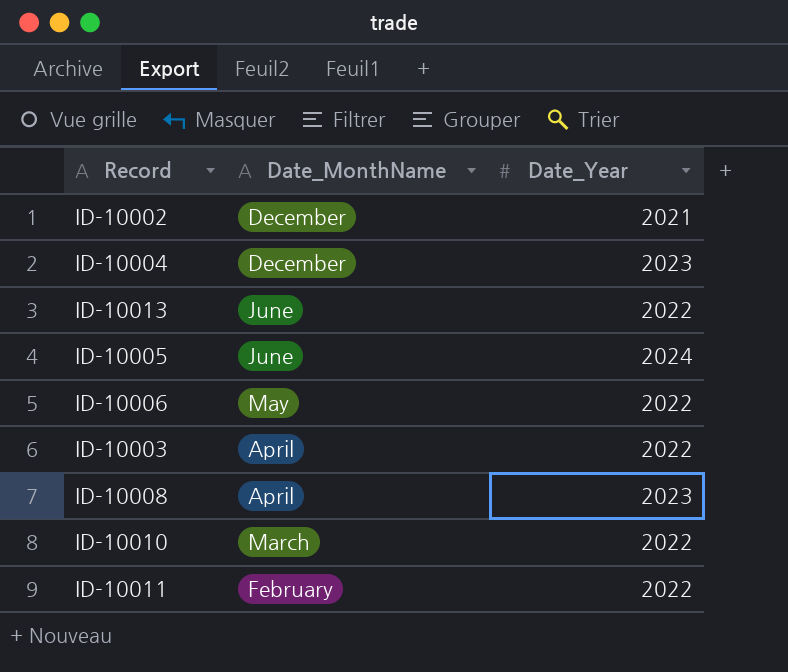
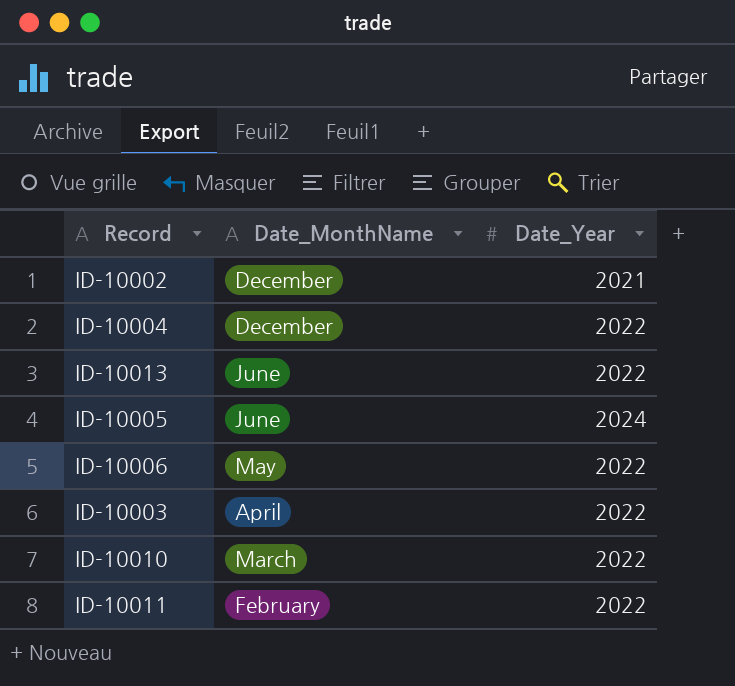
row ID-10008: April | 2023 -> none
ID-10004 | Date_Year: 2023 -> 2022

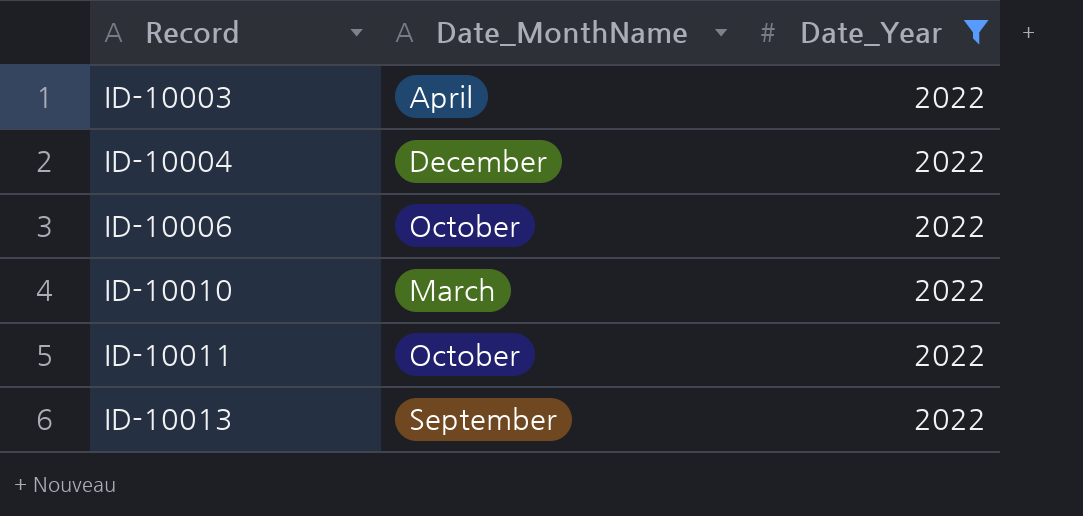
filter: none -> Date_Year = 2022
row order: Date_MonthName descending -> Record ascending
ID-10006 | Date_MonthName: May -> October
ID-10011 | Date_MonthName: February -> October
ID-10013 | Date_MonthName: June -> September

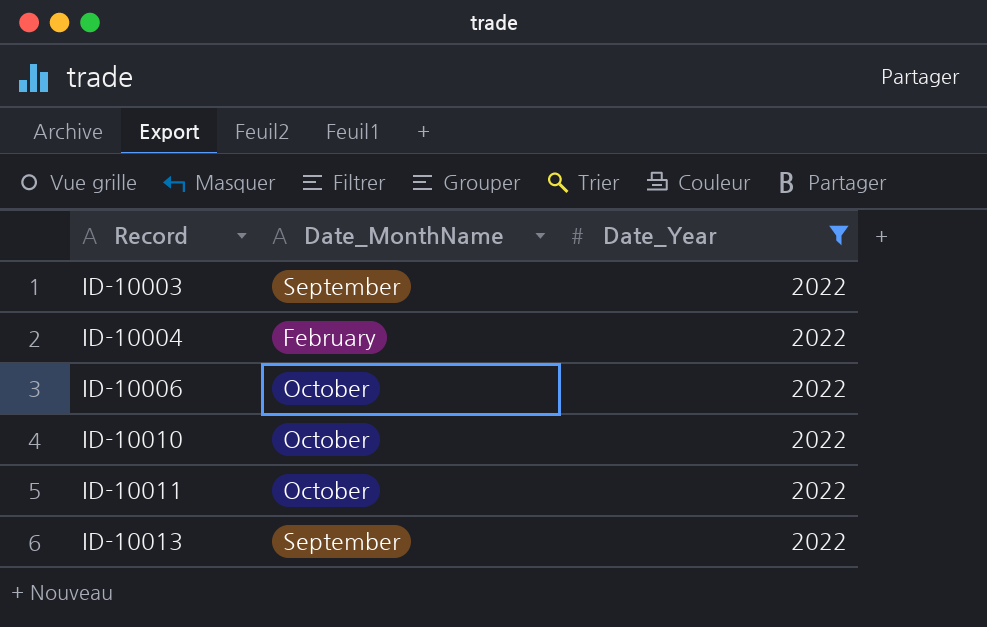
ID-10003 | Date_MonthName: April -> September
ID-10004 | Date_MonthName: December -> February
ID-10010 | Date_MonthName: March -> October

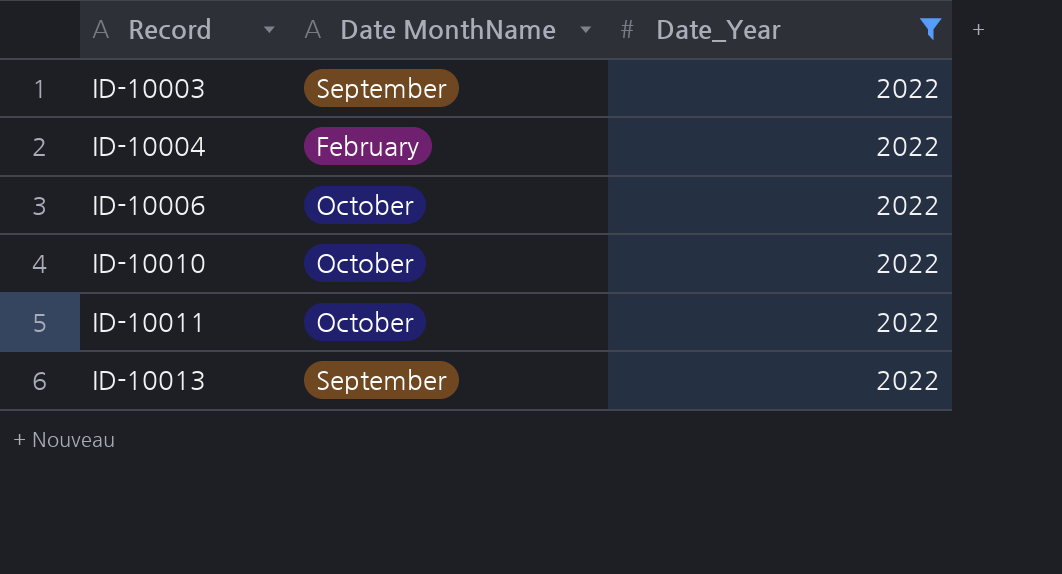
column name: Date_MonthName -> Date MonthName

